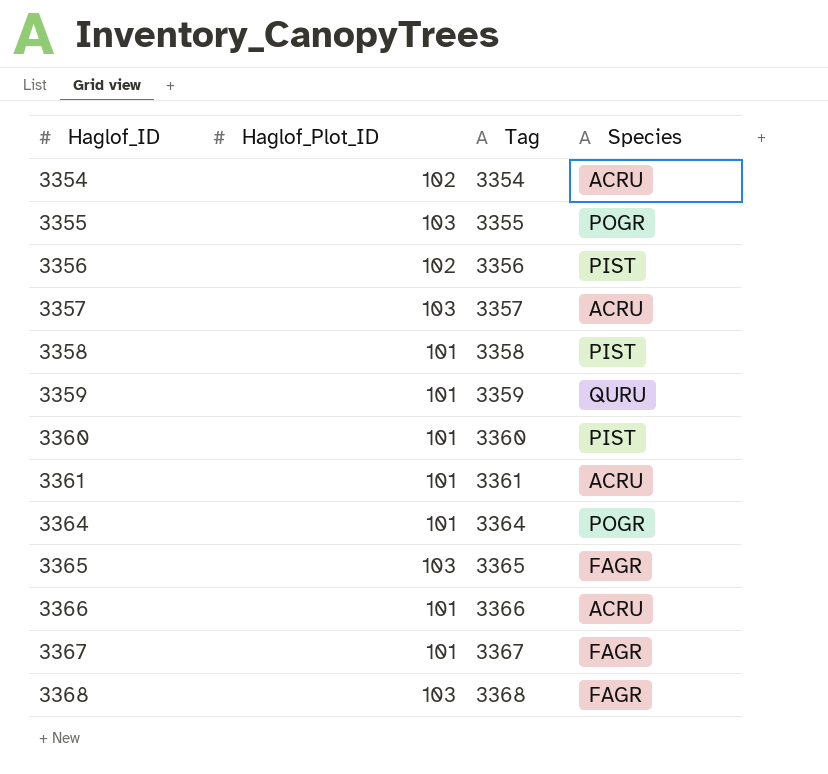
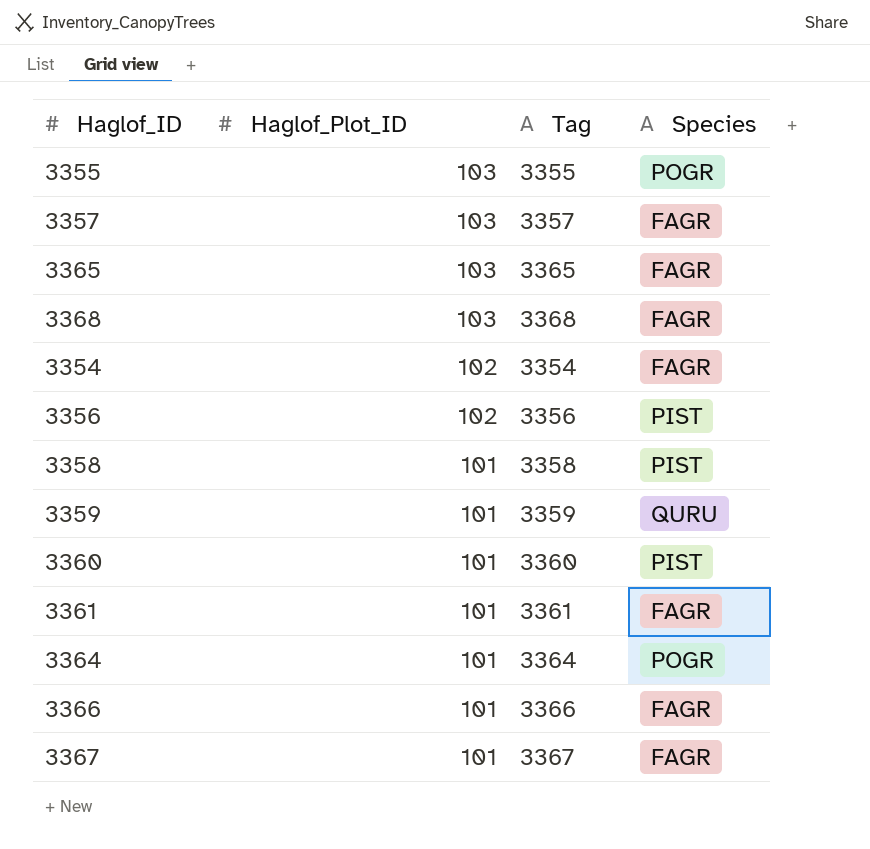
row order: Haglof_ID ascending -> Haglof_Plot_ID descending
3357 | Species: ACRU -> FAGR
3354 | Species: ACRU -> FAGR
3361 | Species: ACRU -> FAGR
3366 | Species: ACRU -> FAGR

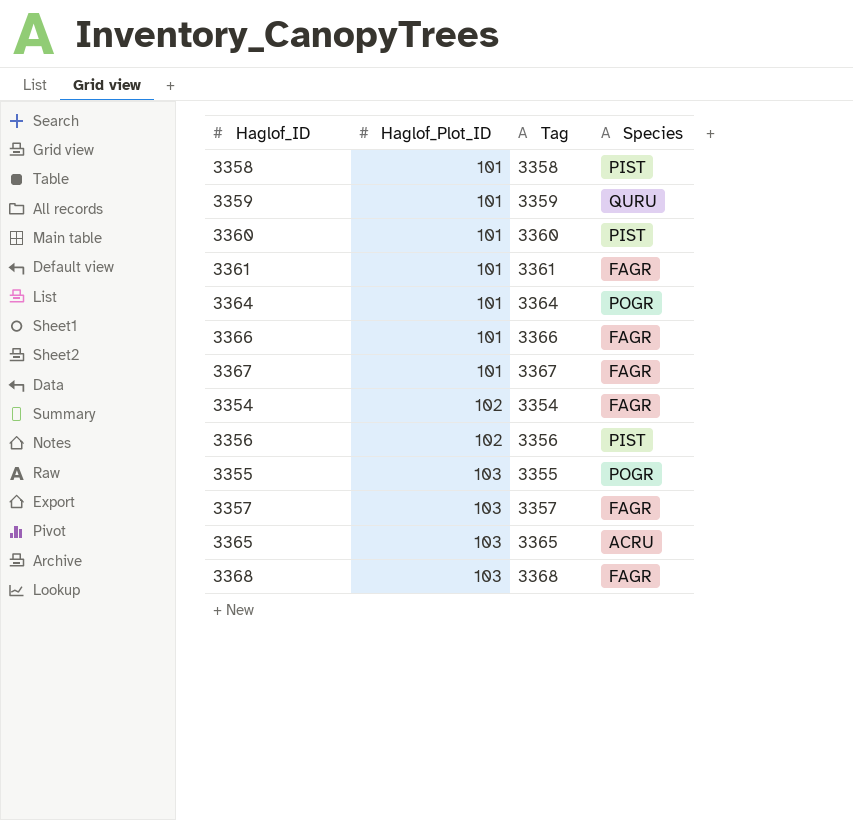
row order: Haglof_Plot_ID descending -> Haglof_Plot_ID ascending
3365 | Species: FAGR -> ACRU

